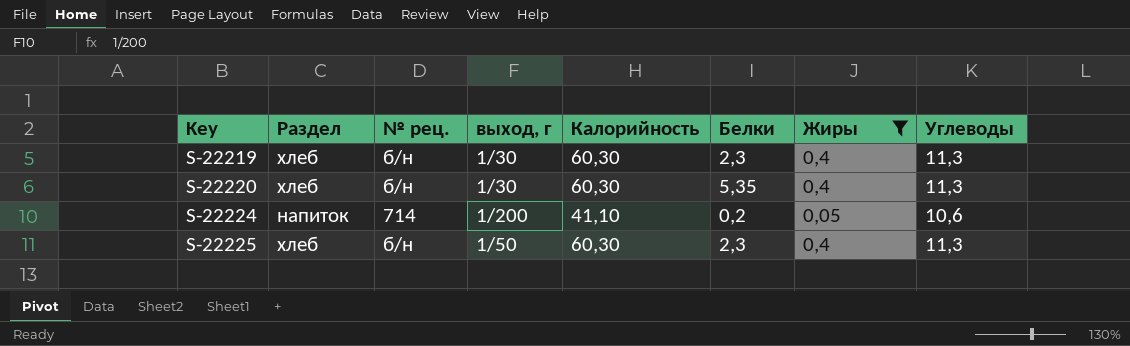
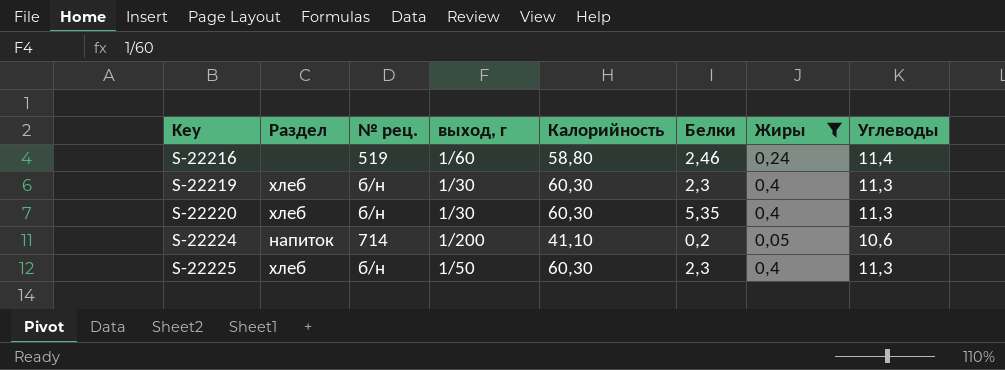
row S-22216: none -> none | 519 | 1/60 | 58,80 | 2,46 | 0,24 | 11,4

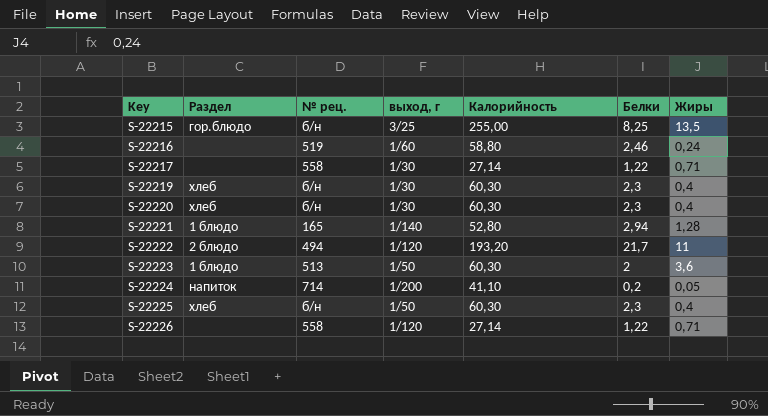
filter: Жиры <= 0,4 -> none
column Углеводы | position: 8 -> none
S-22220 | Белки: 5,35 -> 2,3

